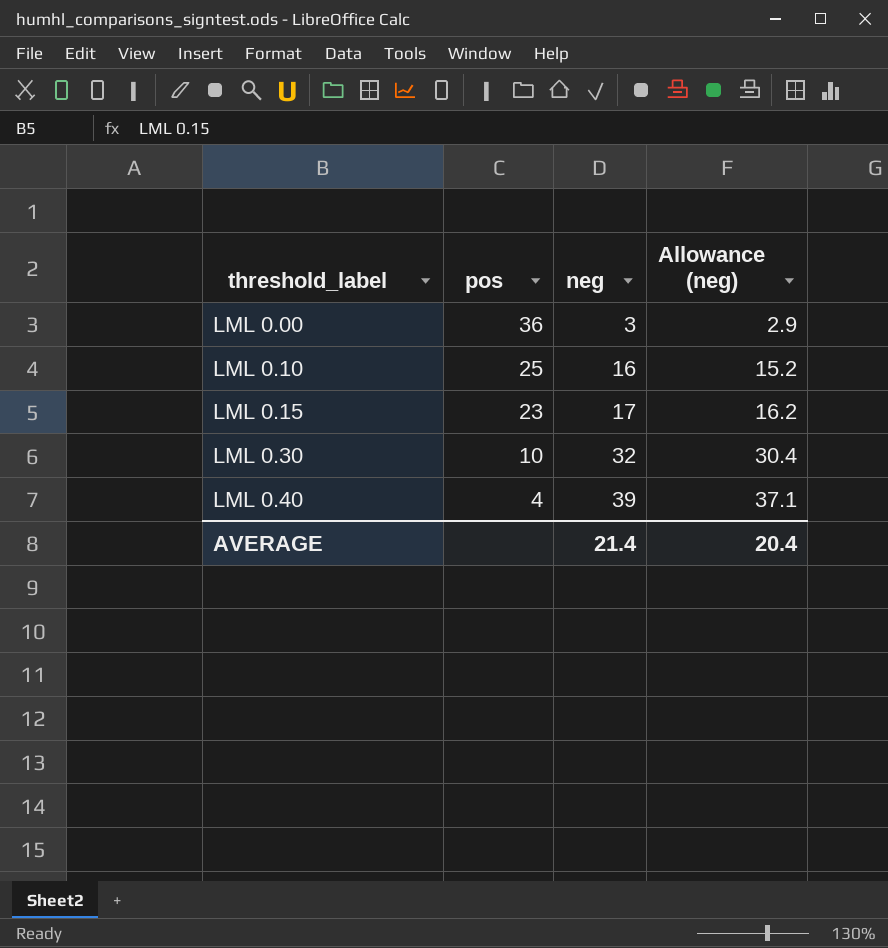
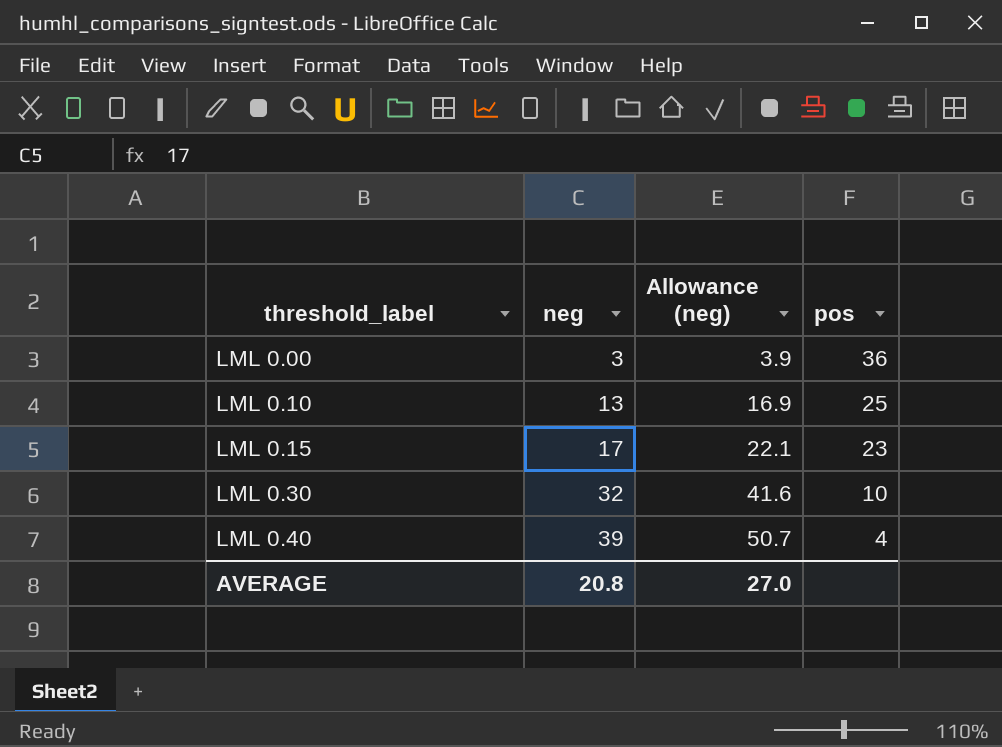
column Allowance (neg) | formula: [neg] * 0.95 -> [neg] * 1.3
column pos | position: 2 -> 4
LML 0.10 | neg: 16 -> 13
AVERAGE | neg: 21.4 -> 20.8
AVERAGE | Allowance (neg): 20.4 -> 27.0

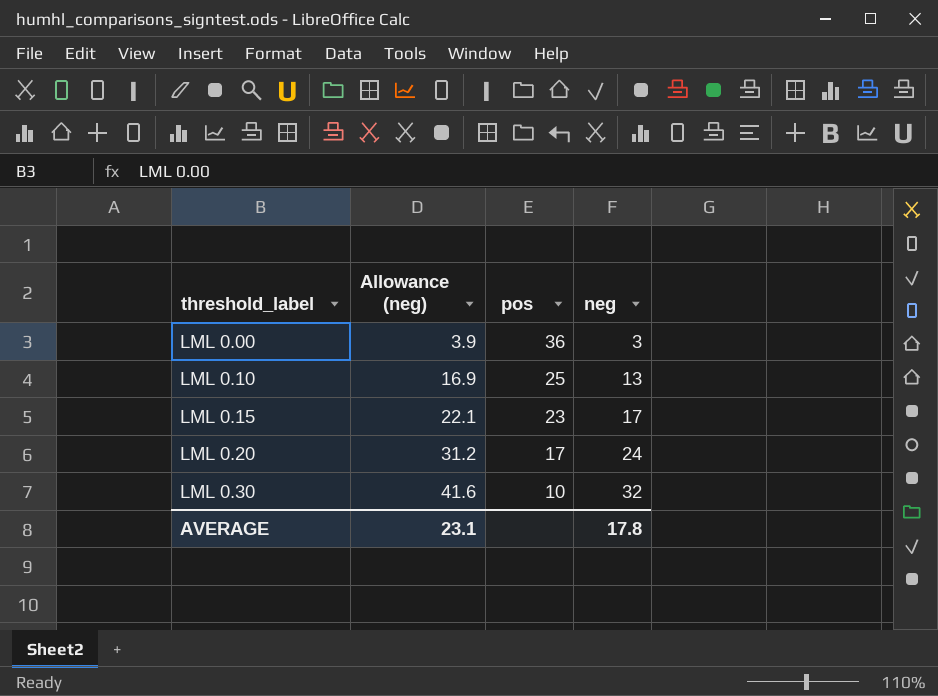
column neg | position: 2 -> 4
row LML 0.40: 39 | 50.7 | 4 -> none
row LML 0.20: none -> 31.2 | 17 | 24
AVERAGE | Allowance (neg): 27.0 -> 23.1
AVERAGE | neg: 20.8 -> 17.8

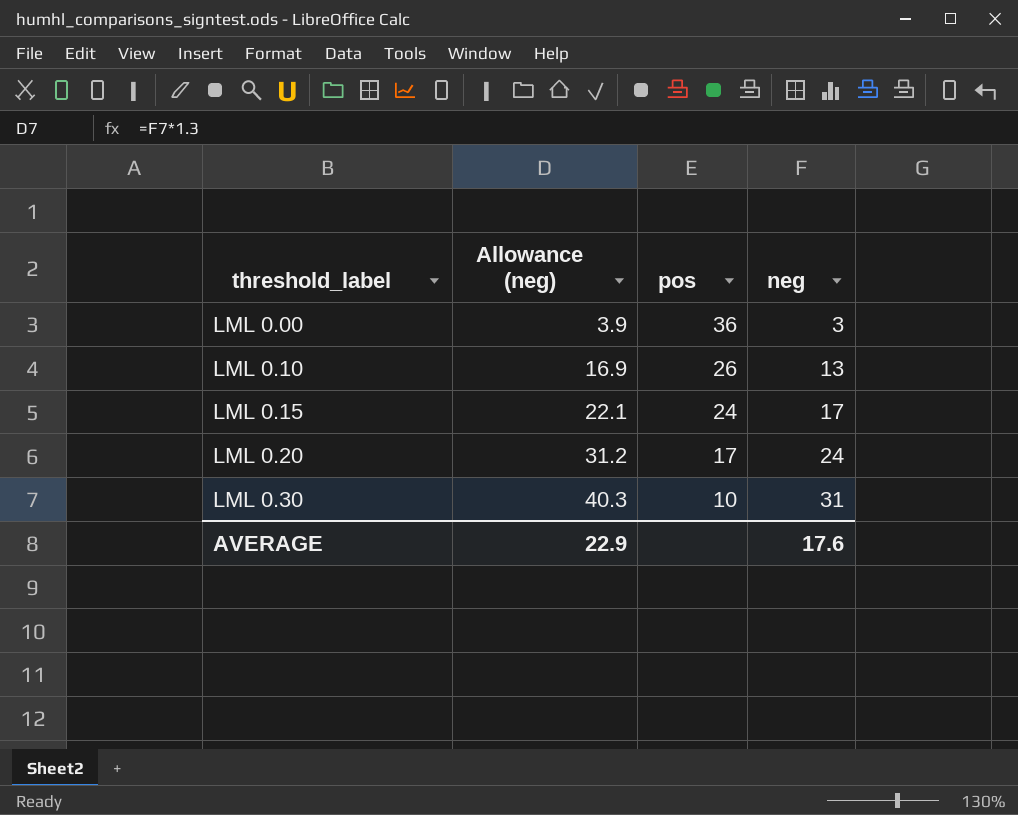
LML 0.10 | pos: 25 -> 26
LML 0.15 | pos: 23 -> 24
LML 0.30 | Allowance (neg): 41.6 -> 40.3
LML 0.30 | neg: 32 -> 31
AVERAGE | Allowance (neg): 23.1 -> 22.9
AVERAGE | neg: 17.8 -> 17.6

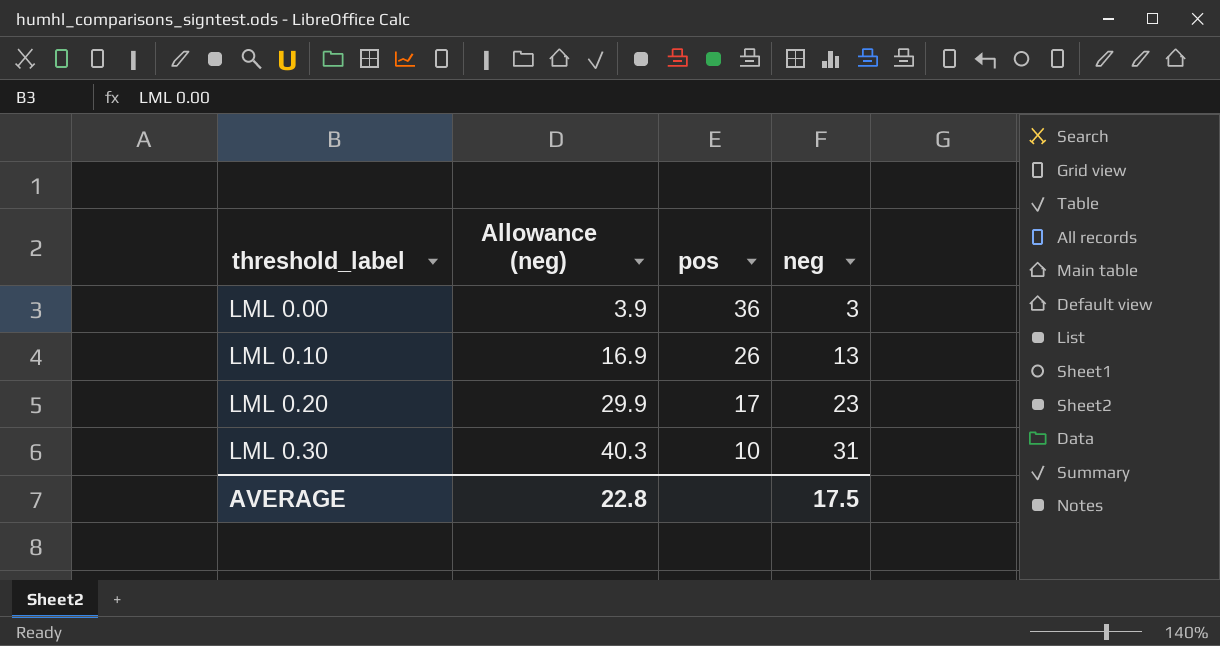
row LML 0.15: 22.1 | 24 | 17 -> none
LML 0.20 | Allowance (neg): 31.2 -> 29.9
LML 0.20 | neg: 24 -> 23
AVERAGE | Allowance (neg): 22.9 -> 22.8
AVERAGE | neg: 17.6 -> 17.5

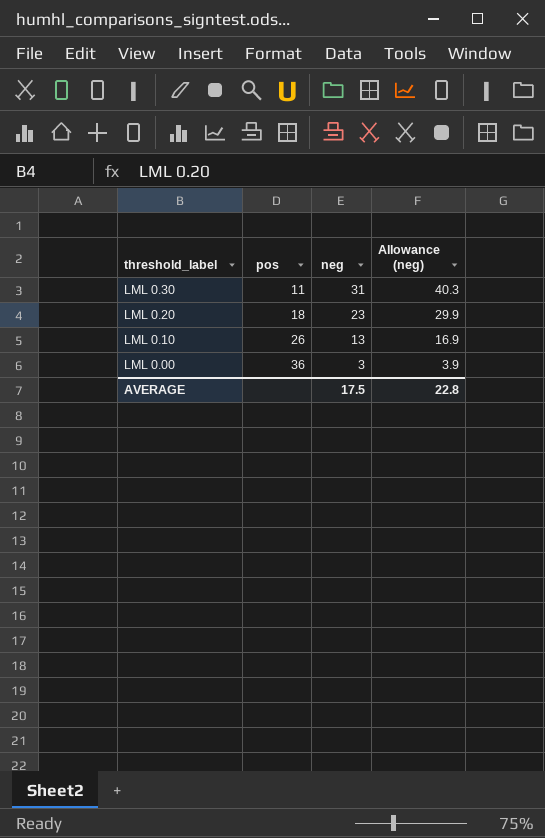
row order: threshold_label ascending -> threshold_label descending
column Allowance (neg) | position: 2 -> 4
LML 0.30 | pos: 10 -> 11
LML 0.20 | pos: 17 -> 18

